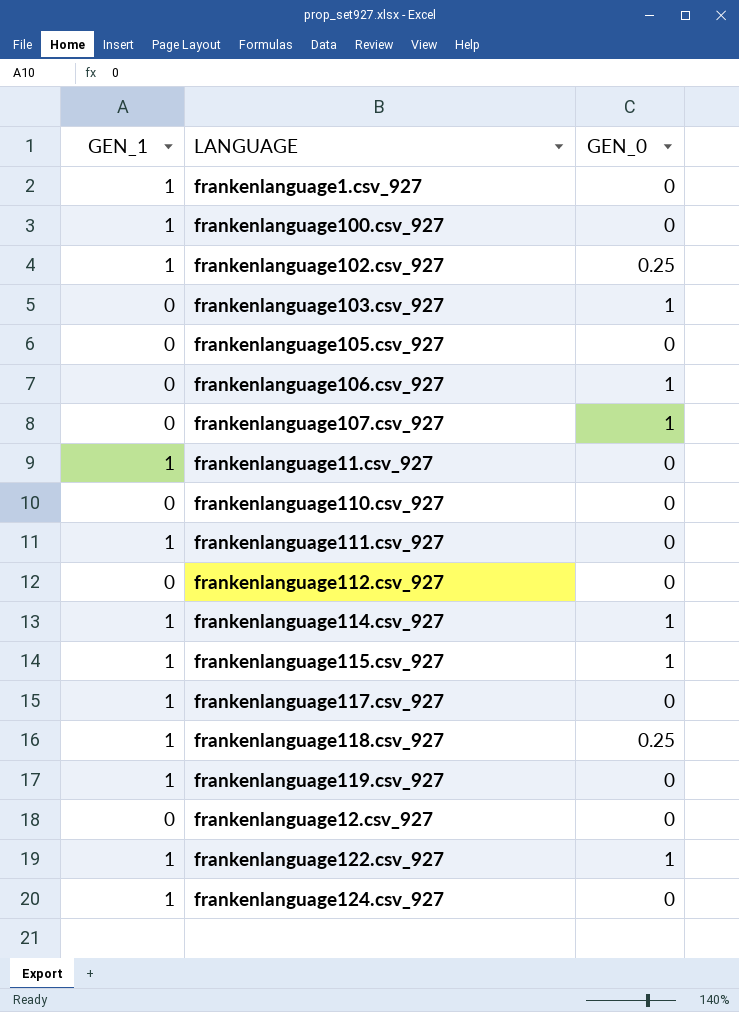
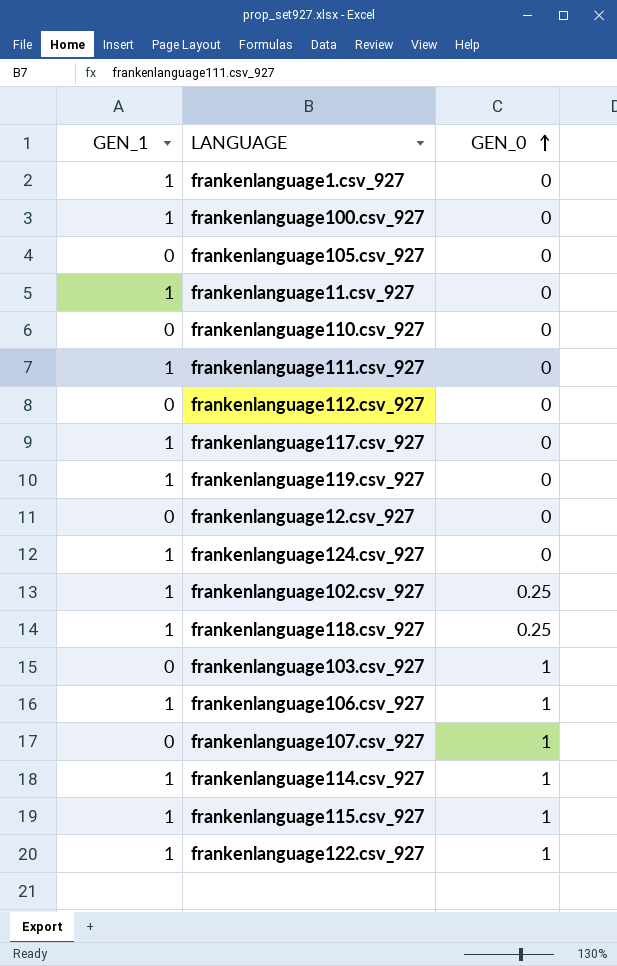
row order: none -> GEN_0 ascending
frankenlanguage106.csv_927 | GEN_1: 0 -> 1

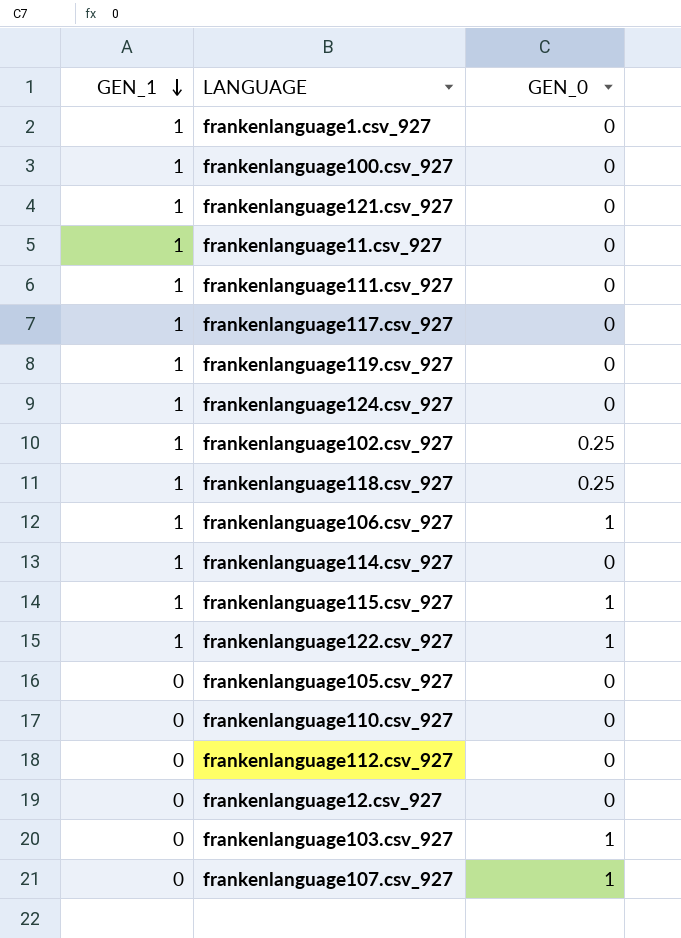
row order: GEN_0 ascending -> GEN_1 descending
row frankenlanguage121.csv_927: none -> 1 | 0
frankenlanguage114.csv_927 | GEN_0: 1 -> 0

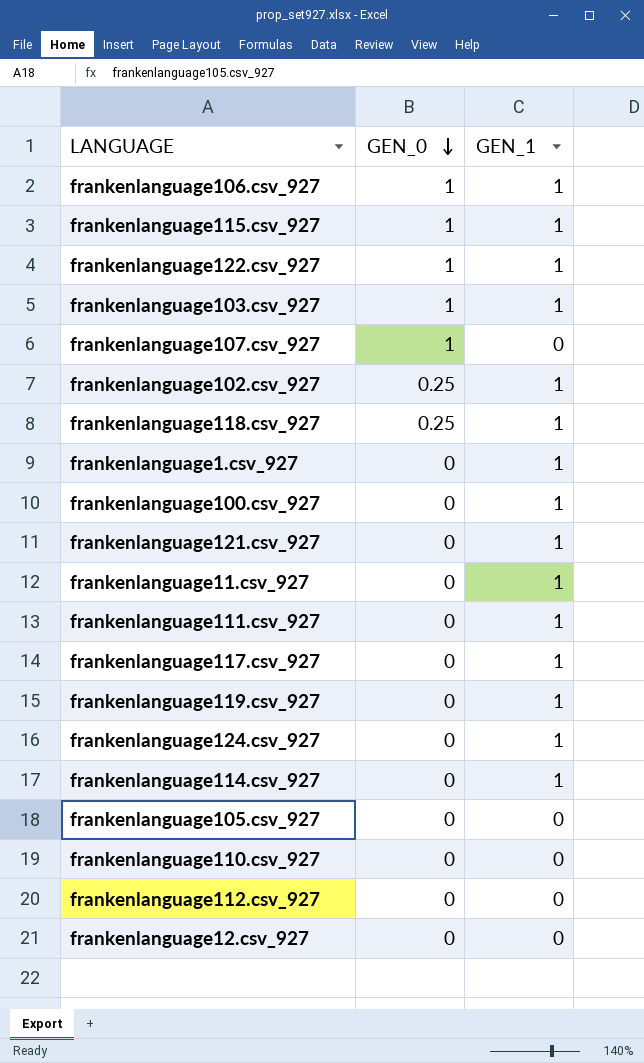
row order: GEN_1 descending -> GEN_0 descending
column GEN_1 | position: 1 -> 3
frankenlanguage103.csv_927 | GEN_1: 0 -> 1

